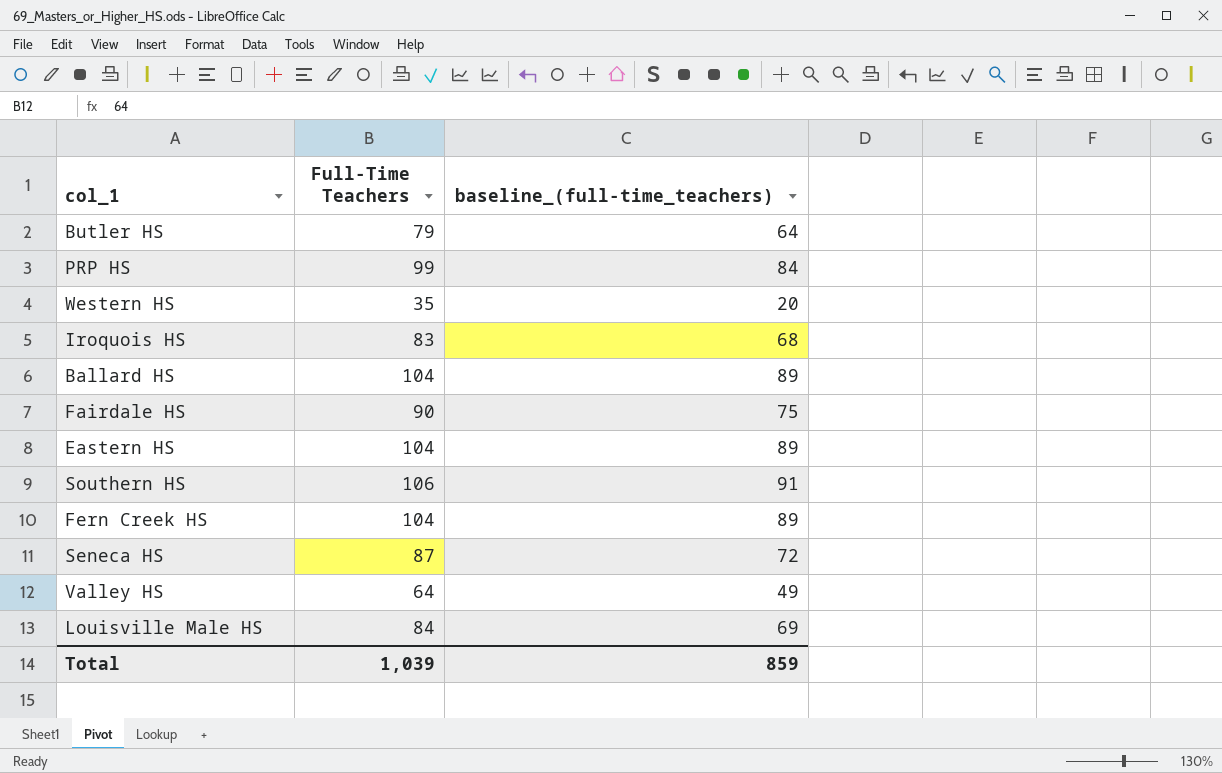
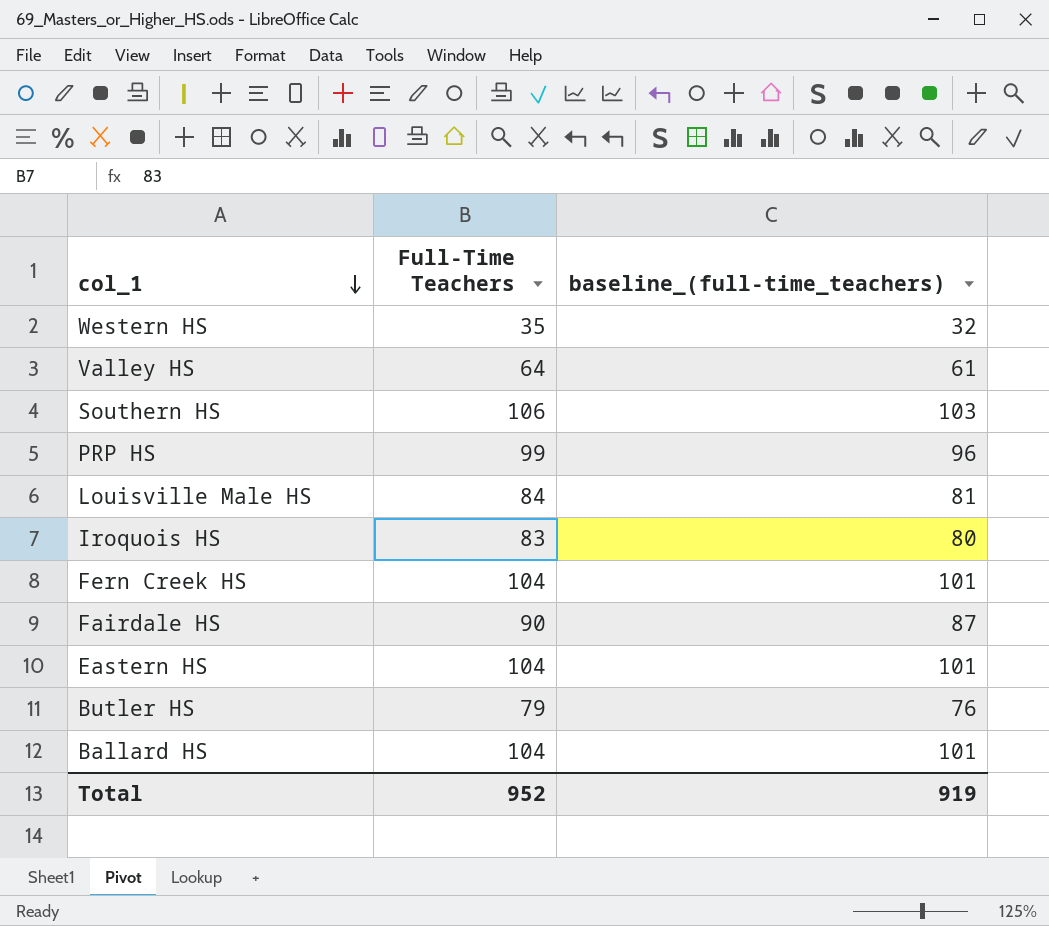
row order: none -> col_1 descending
column baseline_(full-time_teachers) | formula: [Full-Time Teachers] - 15 -> [Full-Time Teachers] - 3
row Seneca HS: 87 | 72 -> none
Total | Full-Time Teachers: 1,039 -> 952
Total | baseline_(full-time_teachers): 859 -> 919

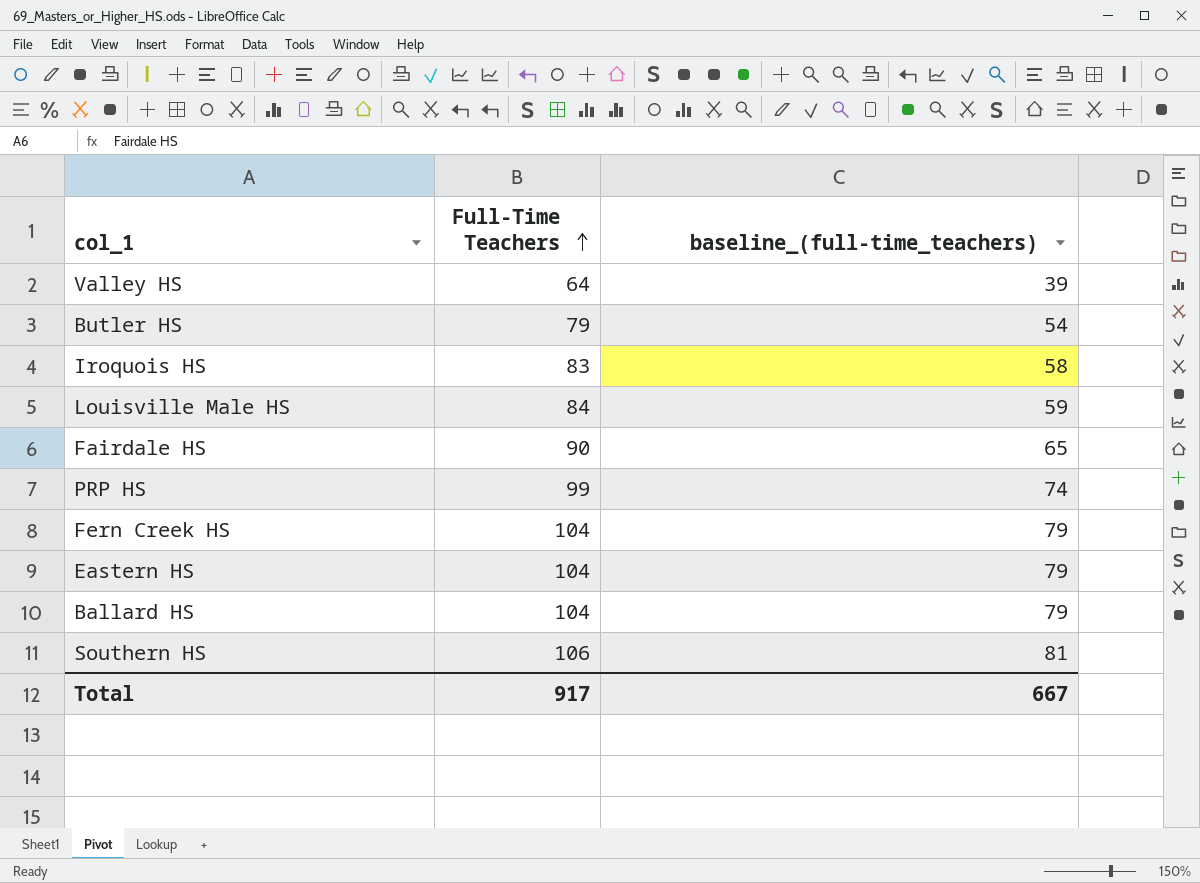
row order: col_1 descending -> Full-Time Teachers ascending
column baseline_(full-time_teachers) | formula: [Full-Time Teachers] - 3 -> [Full-Time Teachers] - 25
row Western HS: 35 | 32 -> none
Total | Full-Time Teachers: 952 -> 917
Total | baseline_(full-time_teachers): 919 -> 667

